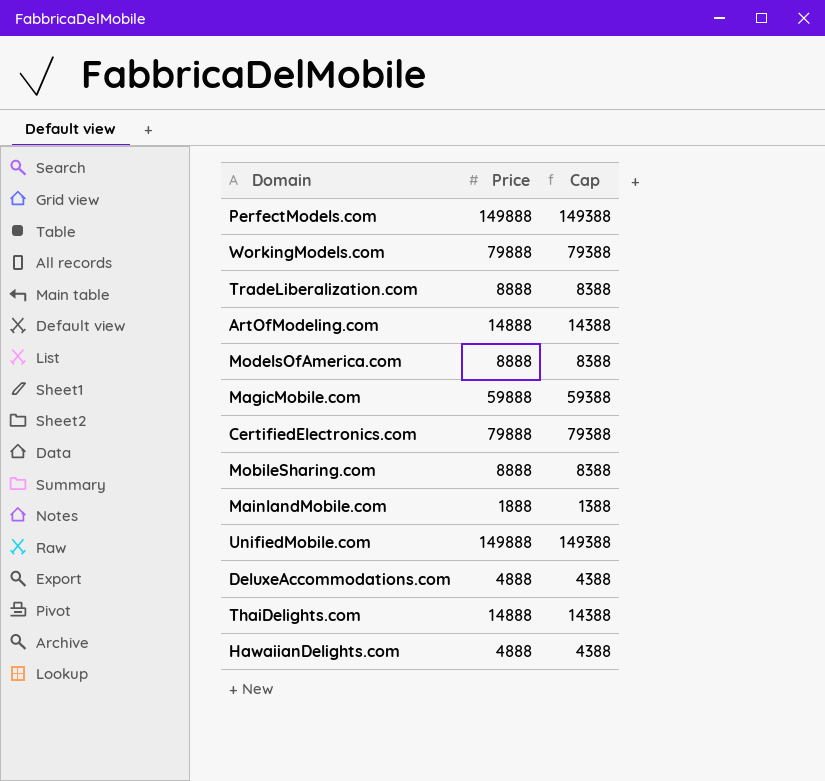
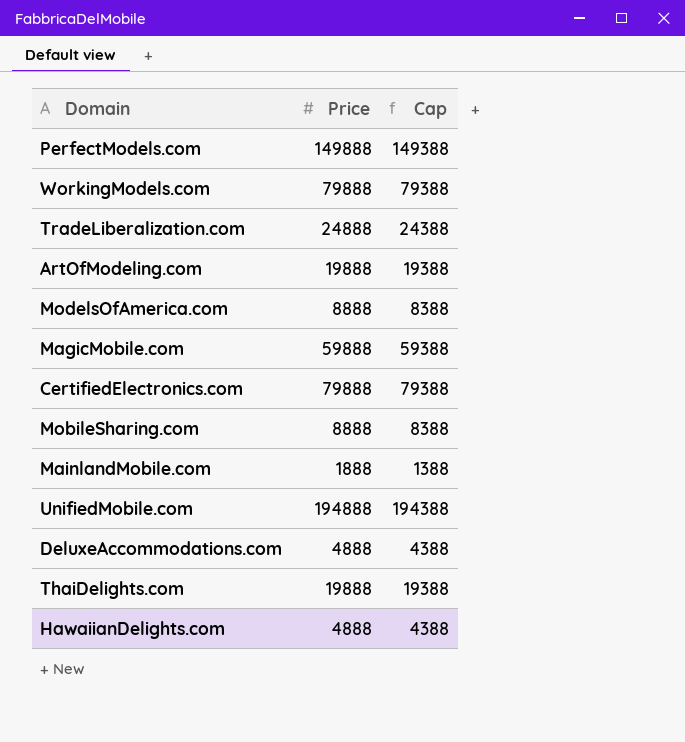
TradeLiberalization.com | Price: 8888 -> 24888
TradeLiberalization.com | Cap: 8388 -> 24388
ArtOfModeling.com | Price: 14888 -> 19888
ArtOfModeling.com | Cap: 14388 -> 19388
UnifiedMobile.com | Price: 149888 -> 194888
UnifiedMobile.com | Cap: 149388 -> 194388
ThaiDelights.com | Price: 14888 -> 19888
ThaiDelights.com | Cap: 14388 -> 19388

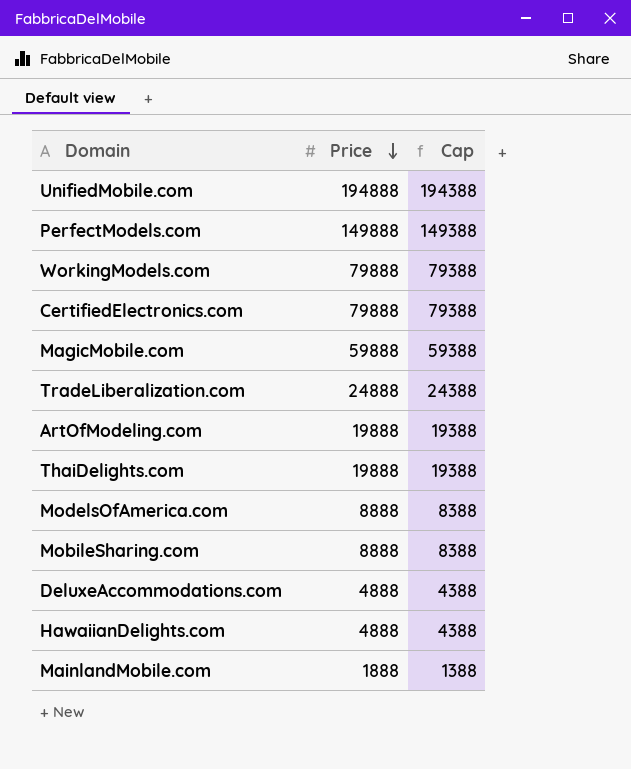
row order: none -> Price descending

